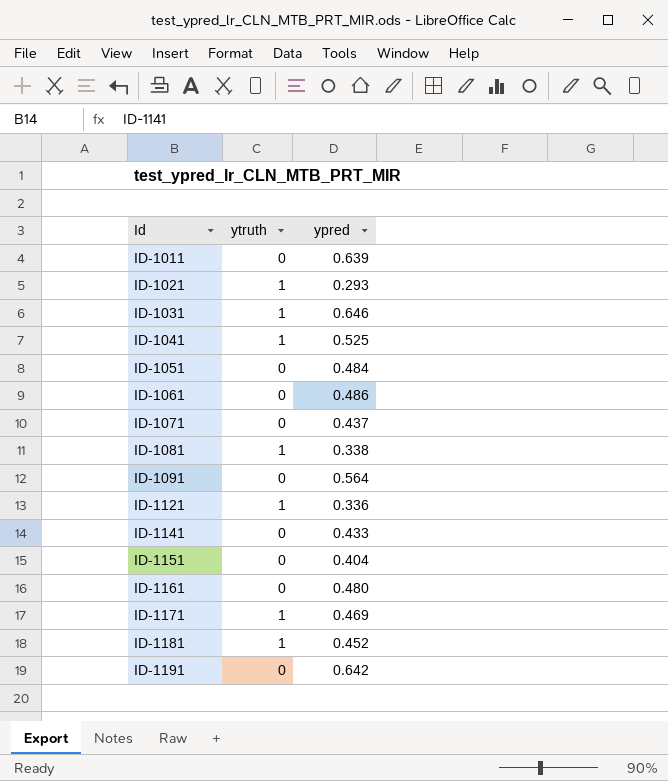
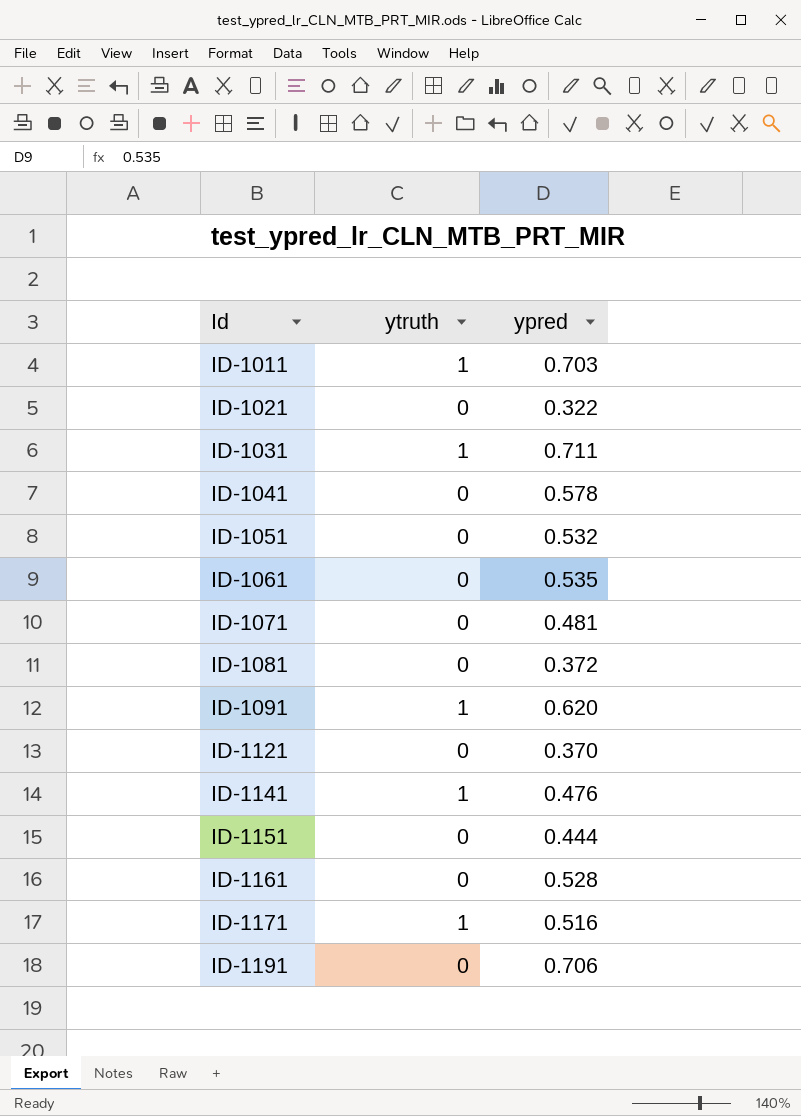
row ID-1181: 1 | 0.452 -> none
ID-1011 | ytruth: 0 -> 1
ID-1011 | ypred: 0.639 -> 0.703
ID-1021 | ytruth: 1 -> 0
ID-1021 | ypred: 0.293 -> 0.322
ID-1031 | ypred: 0.646 -> 0.711
ID-1041 | ytruth: 1 -> 0
ID-1041 | ypred: 0.525 -> 0.578
ID-1051 | ypred: 0.484 -> 0.532
ID-1061 | ypred: 0.486 -> 0.535
ID-1071 | ypred: 0.437 -> 0.481
ID-1081 | ytruth: 1 -> 0
ID-1081 | ypred: 0.338 -> 0.372
ID-1091 | ytruth: 0 -> 1
ID-1091 | ypred: 0.564 -> 0.620
ID-1121 | ytruth: 1 -> 0
ID-1121 | ypred: 0.336 -> 0.370
ID-1141 | ytruth: 0 -> 1
ID-1141 | ypred: 0.433 -> 0.476
ID-1151 | ypred: 0.404 -> 0.444
ID-1161 | ypred: 0.480 -> 0.528
ID-1171 | ypred: 0.469 -> 0.516
ID-1191 | ypred: 0.642 -> 0.706

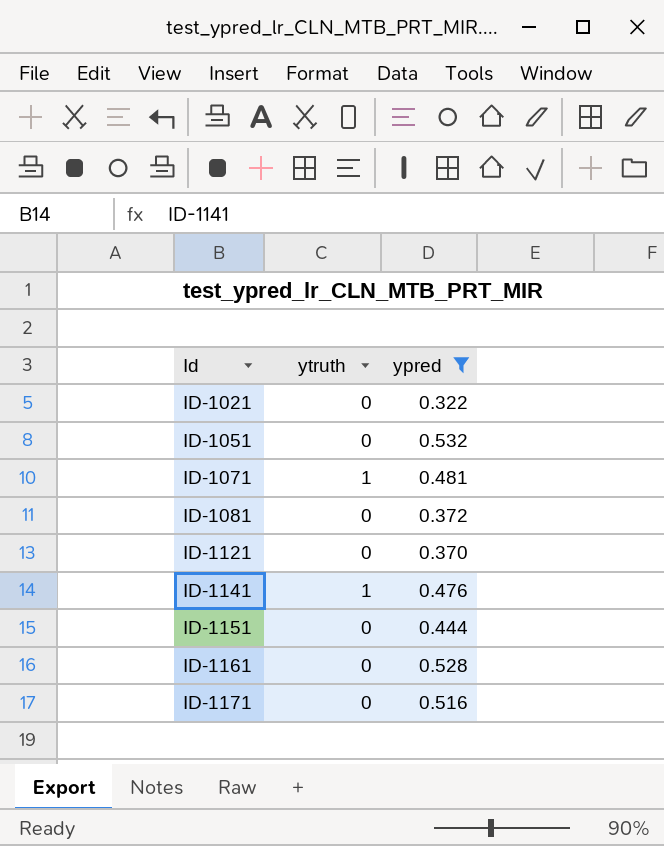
filter: none -> ypred <= 0.532
ID-1071 | ytruth: 0 -> 1
ID-1171 | ytruth: 1 -> 0

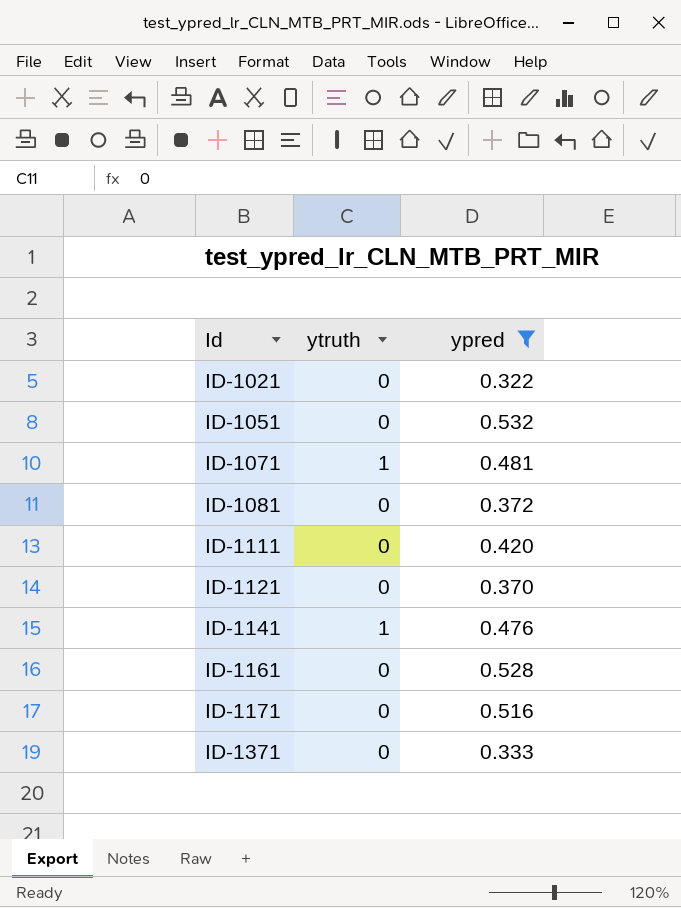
row ID-1151: 0 | 0.444 -> none
row ID-1111: none -> 0 | 0.420
row ID-1371: none -> 0 | 0.333

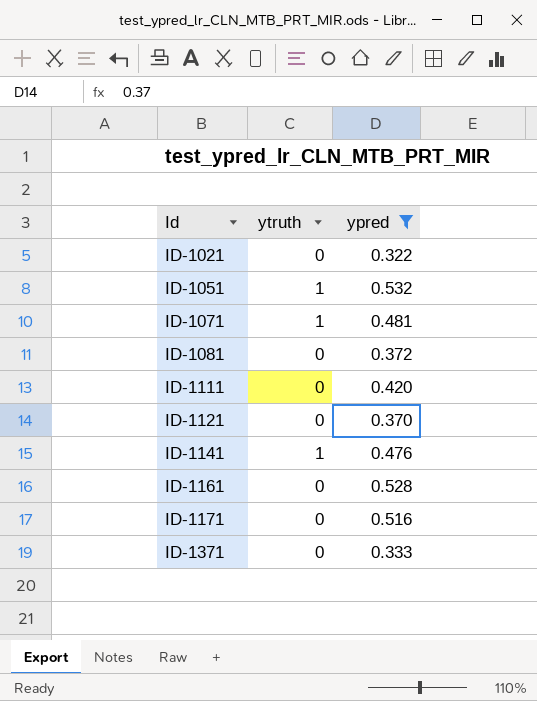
ID-1051 | ytruth: 0 -> 1

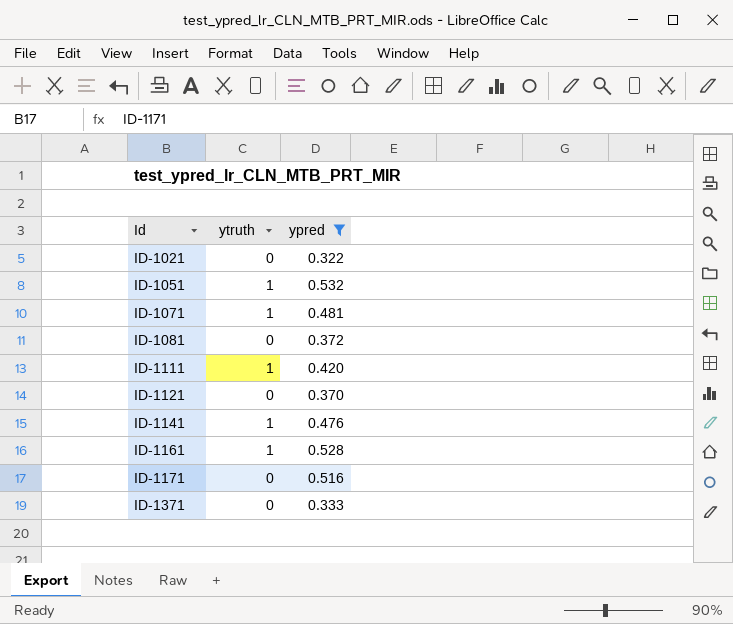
ID-1111 | ytruth: 0 -> 1
ID-1161 | ytruth: 0 -> 1

